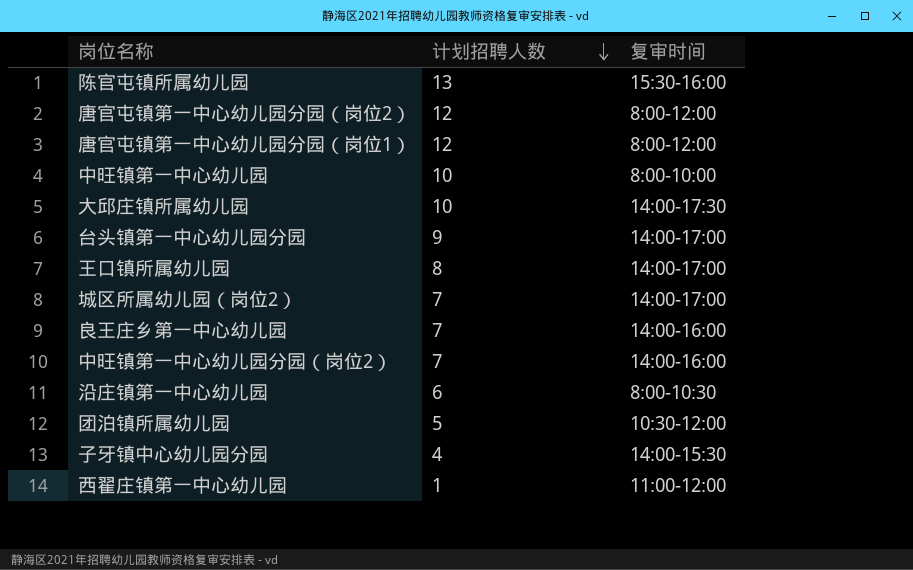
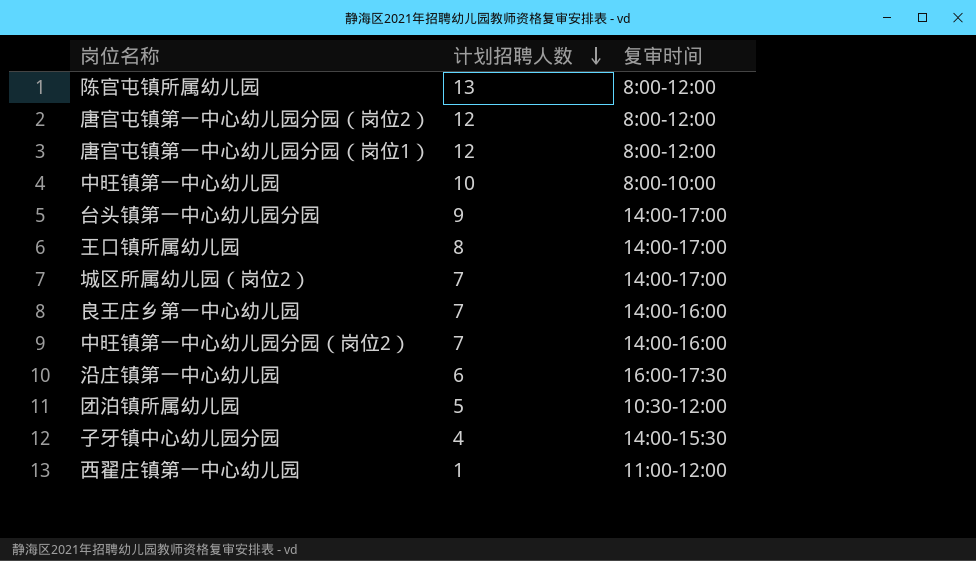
row 大邱庄镇所属幼儿园: 10 | 14:00-17:30 -> none
陈官屯镇所属幼儿园 | 复审时间: 15:30-16:00 -> 8:00-12:00
沿庄镇第一中心幼儿园 | 复审时间: 8:00-10:30 -> 16:00-17:30

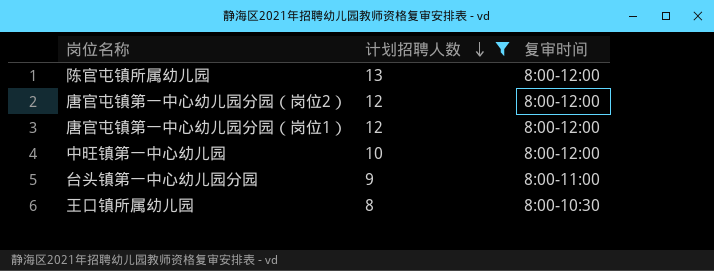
filter: none -> 计划招聘人数 >= 8
中旺镇第一中心幼儿园 | 复审时间: 8:00-10:00 -> 8:00-12:00
台头镇第一中心幼儿园分园 | 复审时间: 14:00-17:00 -> 8:00-11:00
王口镇所属幼儿园 | 复审时间: 14:00-17:00 -> 8:00-10:30

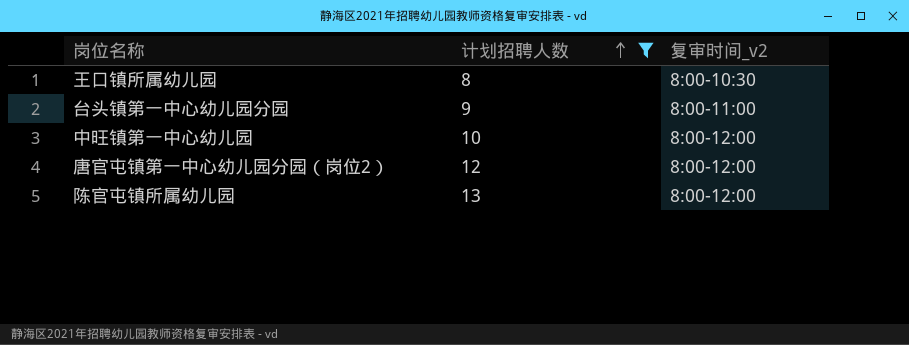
row order: 计划招聘人数 descending -> 计划招聘人数 ascending
column name: 复审时间 -> 复审时间_v2
row 唐官屯镇第一中心幼儿园分园（岗位1）: 12 | 8:00-12:00 -> none

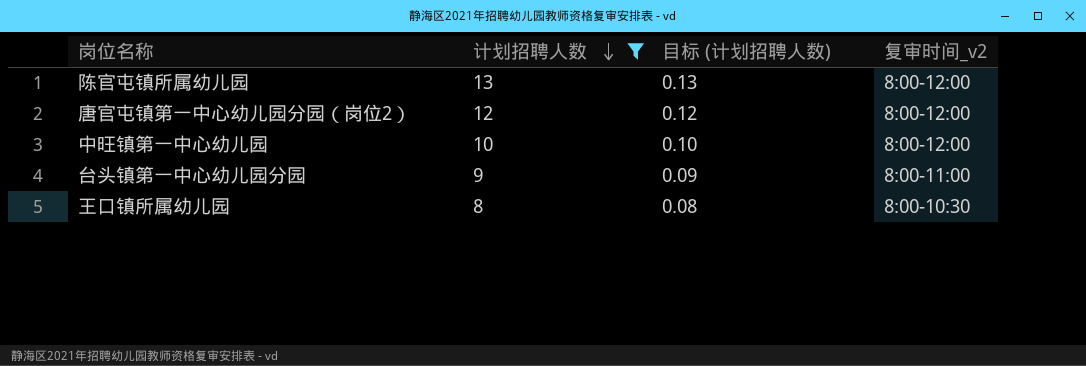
row order: 计划招聘人数 ascending -> 计划招聘人数 descending
column 目标 (计划招聘人数) | formula: none -> [计划招聘人数] * 0.01

